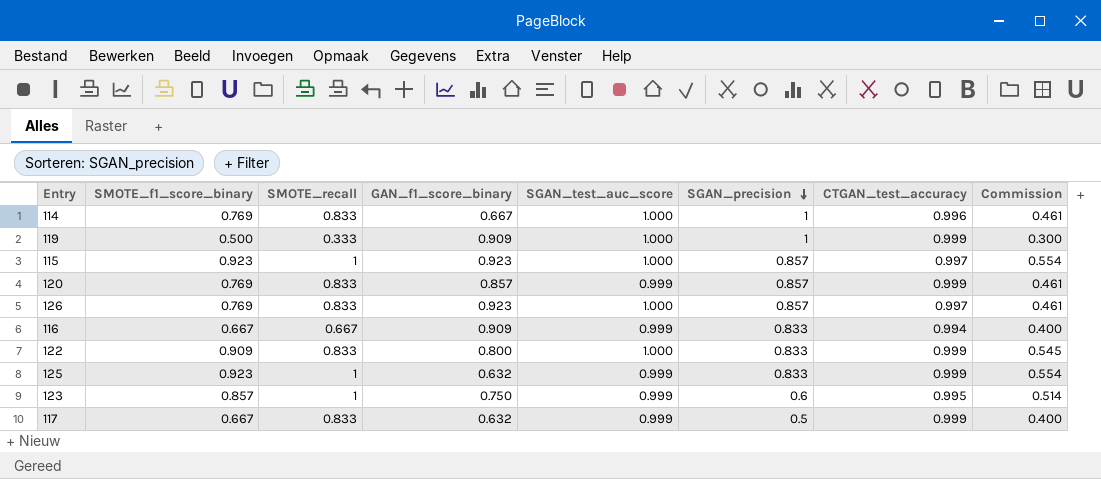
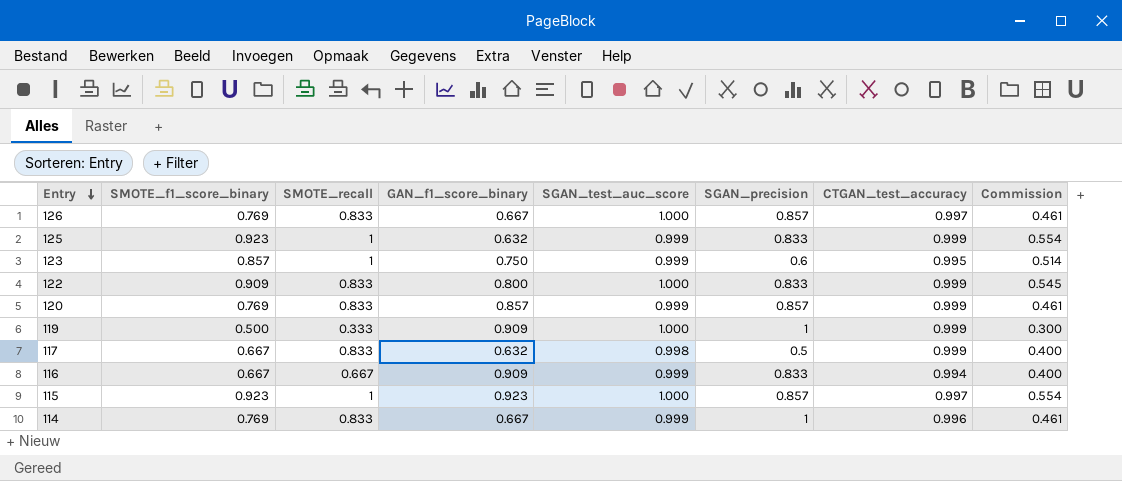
row order: SGAN_precision descending -> Entry descending
126 | GAN_f1_score_binary: 0.923 -> 0.667
117 | SGAN_test_auc_score: 0.999 -> 0.998
114 | SGAN_test_auc_score: 1.000 -> 0.999

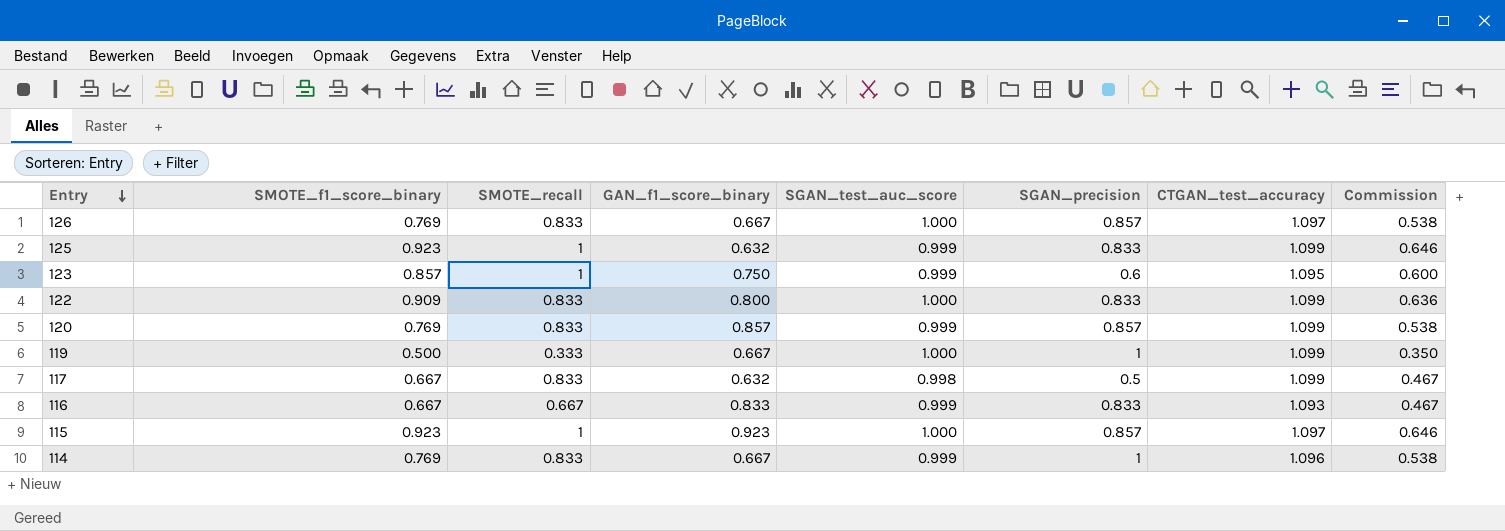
column Commission | formula: [SMOTE_f1_score_binary] * 0.6 -> [SMOTE_f1_score_binary] * 0.7
126 | CTGAN_test_accuracy: 0.997 -> 1.097
125 | CTGAN_test_accuracy: 0.999 -> 1.099
123 | CTGAN_test_accuracy: 0.995 -> 1.095
122 | CTGAN_test_accuracy: 0.999 -> 1.099
120 | CTGAN_test_accuracy: 0.999 -> 1.099
119 | GAN_f1_score_binary: 0.909 -> 0.667
119 | CTGAN_test_accuracy: 0.999 -> 1.099
117 | CTGAN_test_accuracy: 0.999 -> 1.099
116 | GAN_f1_score_binary: 0.909 -> 0.833
116 | CTGAN_test_accuracy: 0.994 -> 1.093
115 | CTGAN_test_accuracy: 0.997 -> 1.097
114 | CTGAN_test_accuracy: 0.996 -> 1.096

